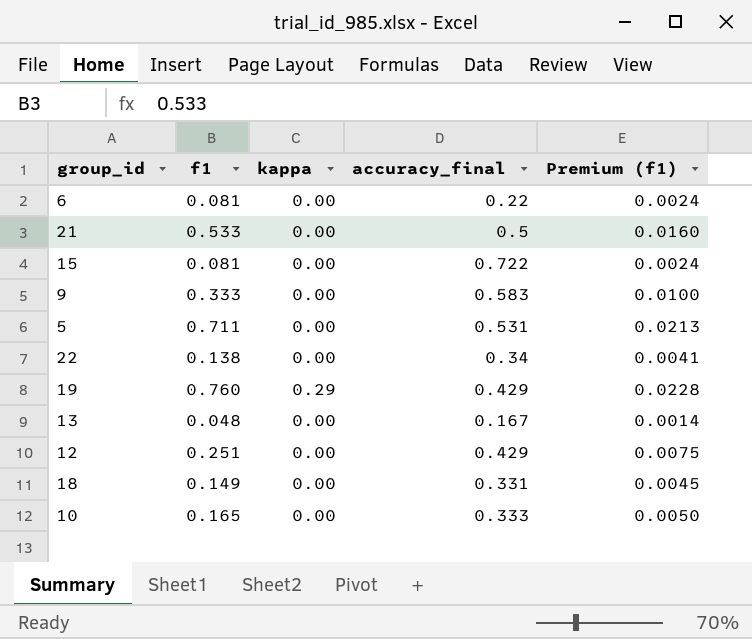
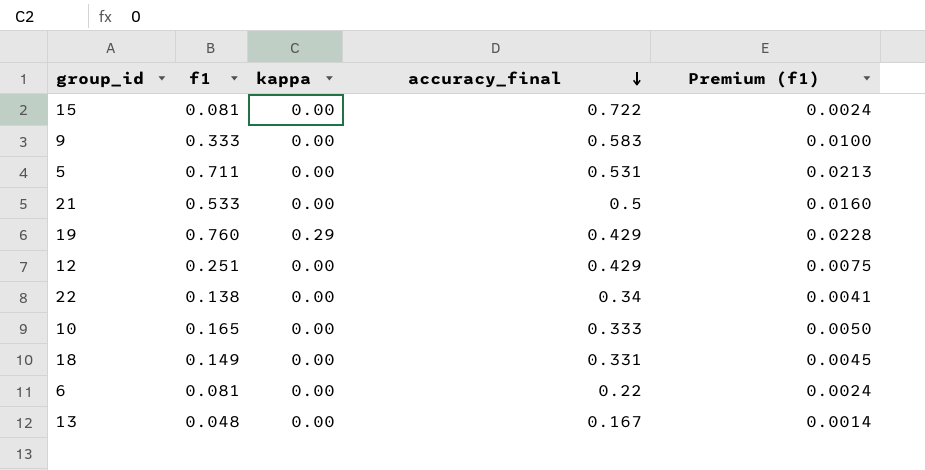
row order: none -> accuracy_final descending

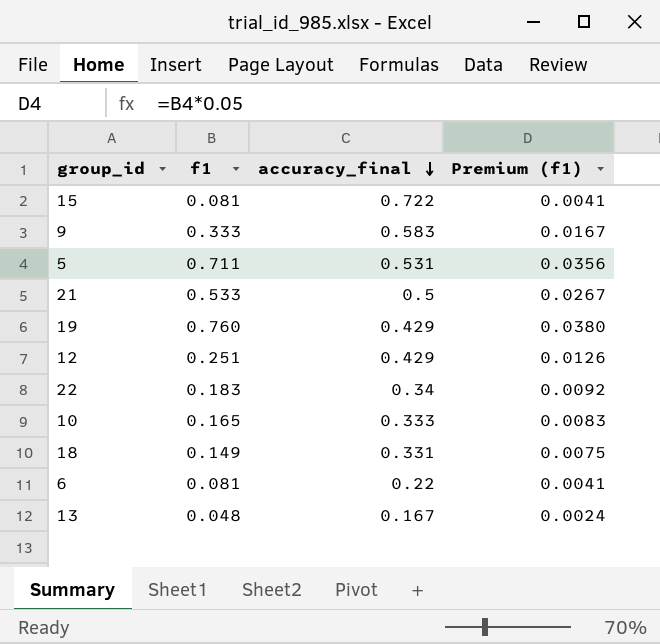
column kappa | position: 3 -> none
column Premium (f1) | formula: [f1] * 0.03 -> [f1] * 0.05
22 | f1: 0.138 -> 0.183

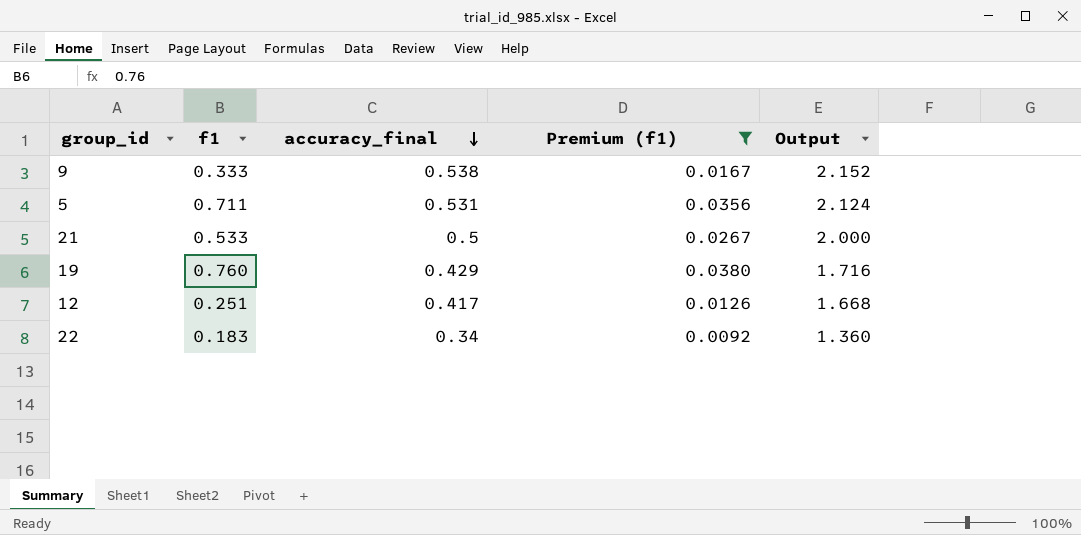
filter: none -> Premium (f1) >= 0.0092
column Output | formula: none -> [accuracy_final] * 4
9 | accuracy_final: 0.583 -> 0.538
12 | accuracy_final: 0.429 -> 0.417

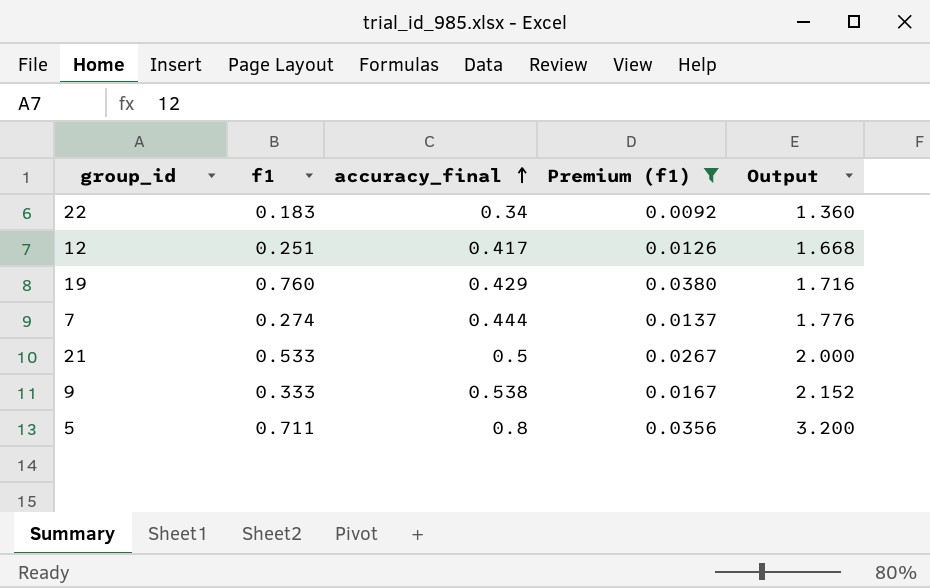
row order: accuracy_final descending -> accuracy_final ascending
row 7: none -> 0.274 | 0.444 | 0.0137 | 1.776
5 | accuracy_final: 0.531 -> 0.8
5 | Output: 2.124 -> 3.200

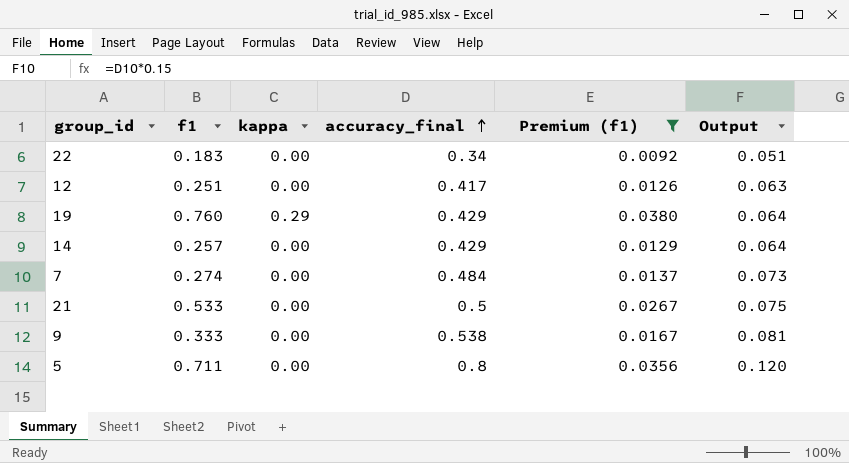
column kappa | position: none -> 3
column Output | formula: [accuracy_final] * 4 -> [accuracy_final] * 0.15
row 14: none -> 0.257 | 0.00 | 0.429 | 0.0129 | 0.064
7 | accuracy_final: 0.444 -> 0.484

